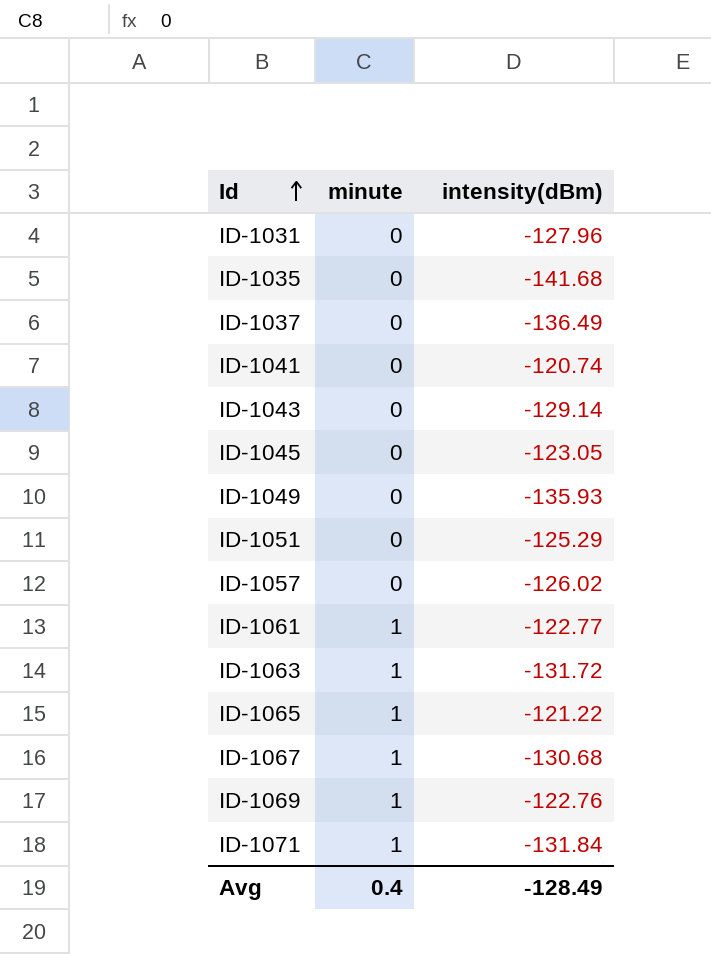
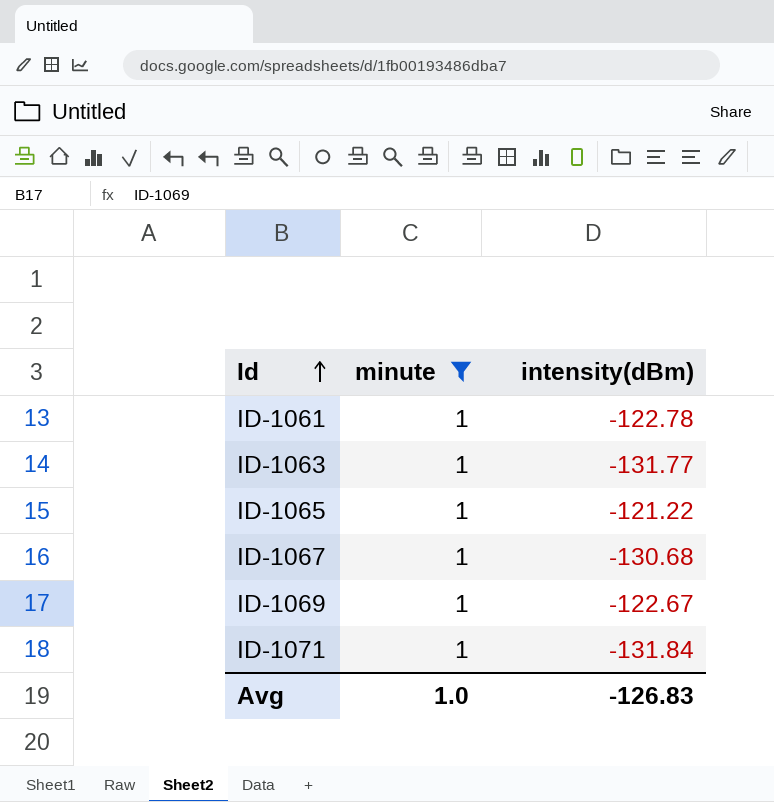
filter: none -> minute = 1
ID-1061 | intensity(dBm): -122.77 -> -122.78
ID-1063 | intensity(dBm): -131.72 -> -131.77
ID-1069 | intensity(dBm): -122.76 -> -122.67
Avg | minute: 0.4 -> 1.0
Avg | intensity(dBm): -128.49 -> -126.83

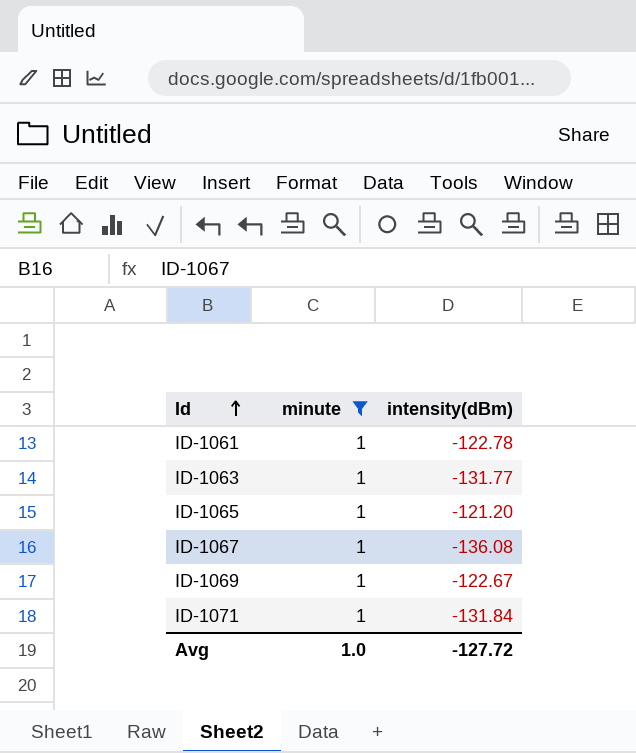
ID-1065 | intensity(dBm): -121.22 -> -121.20
ID-1067 | intensity(dBm): -130.68 -> -136.08
Avg | intensity(dBm): -126.83 -> -127.72

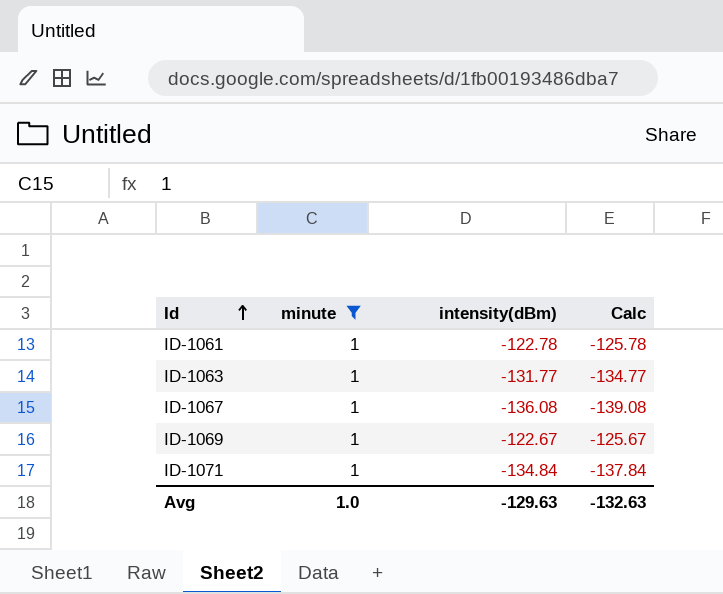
column Calc | formula: none -> [intensity(dBm)] - 3
row ID-1065: 1 | -121.20 -> none
ID-1071 | intensity(dBm): -131.84 -> -134.84
Avg | intensity(dBm): -127.72 -> -129.63

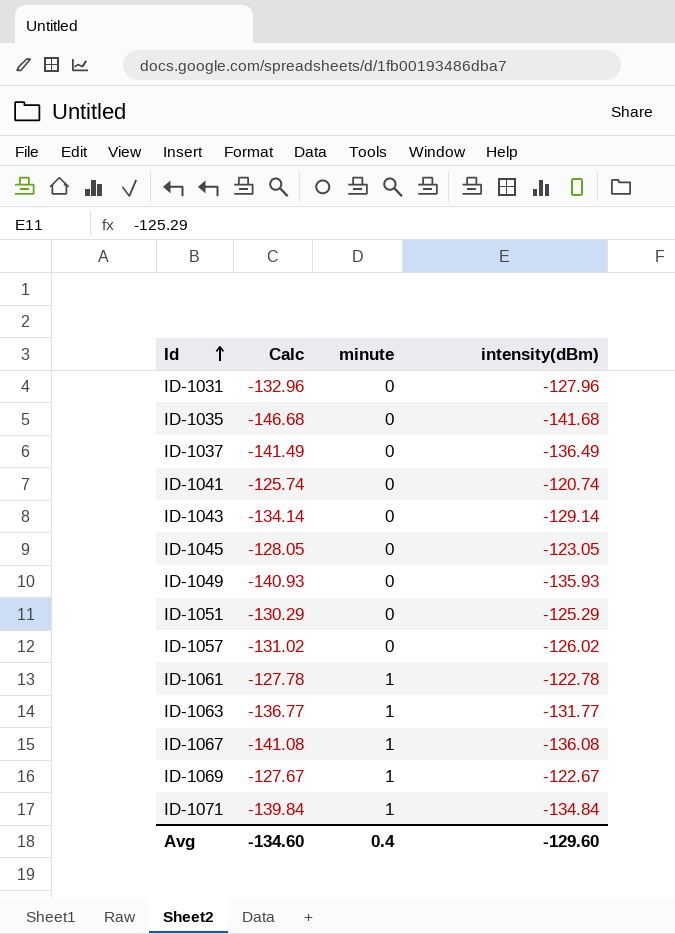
filter: minute = 1 -> none
column Calc | formula: [intensity(dBm)] - 3 -> [intensity(dBm)] - 5
column Calc | position: 4 -> 2
Avg | Calc: -132.63 -> -134.60
Avg | minute: 1.0 -> 0.4
Avg | intensity(dBm): -129.63 -> -129.60

